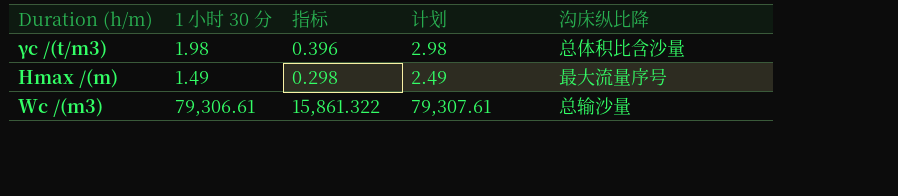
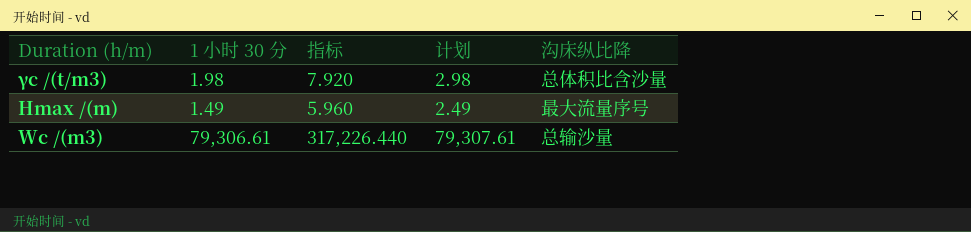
column 指标 | formula: [1 小时 30 分] * 0.2 -> [1 小时 30 分] * 4

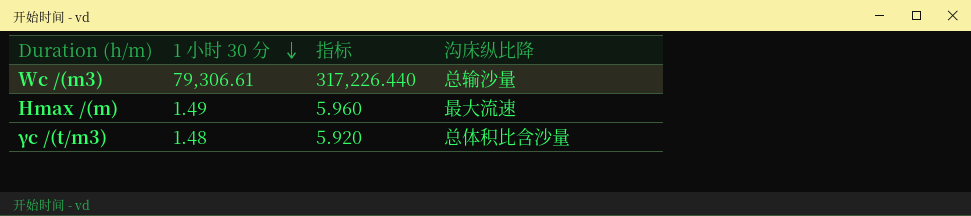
row order: none -> 1 小时 30 分 descending
column 计划 | formula: [1 小时 30 分] + 1 -> none
Hmax /(m) | 沟床纵比降: 最大流量序号 -> 最大流速
γc /(t/m3) | 1 小时 30 分: 1.98 -> 1.48
γc /(t/m3) | 指标: 7.920 -> 5.920

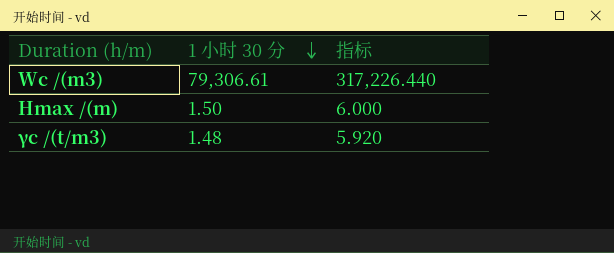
column 沟床纵比降 | position: 4 -> none
Hmax /(m) | 1 小时 30 分: 1.49 -> 1.50
Hmax /(m) | 指标: 5.960 -> 6.000

